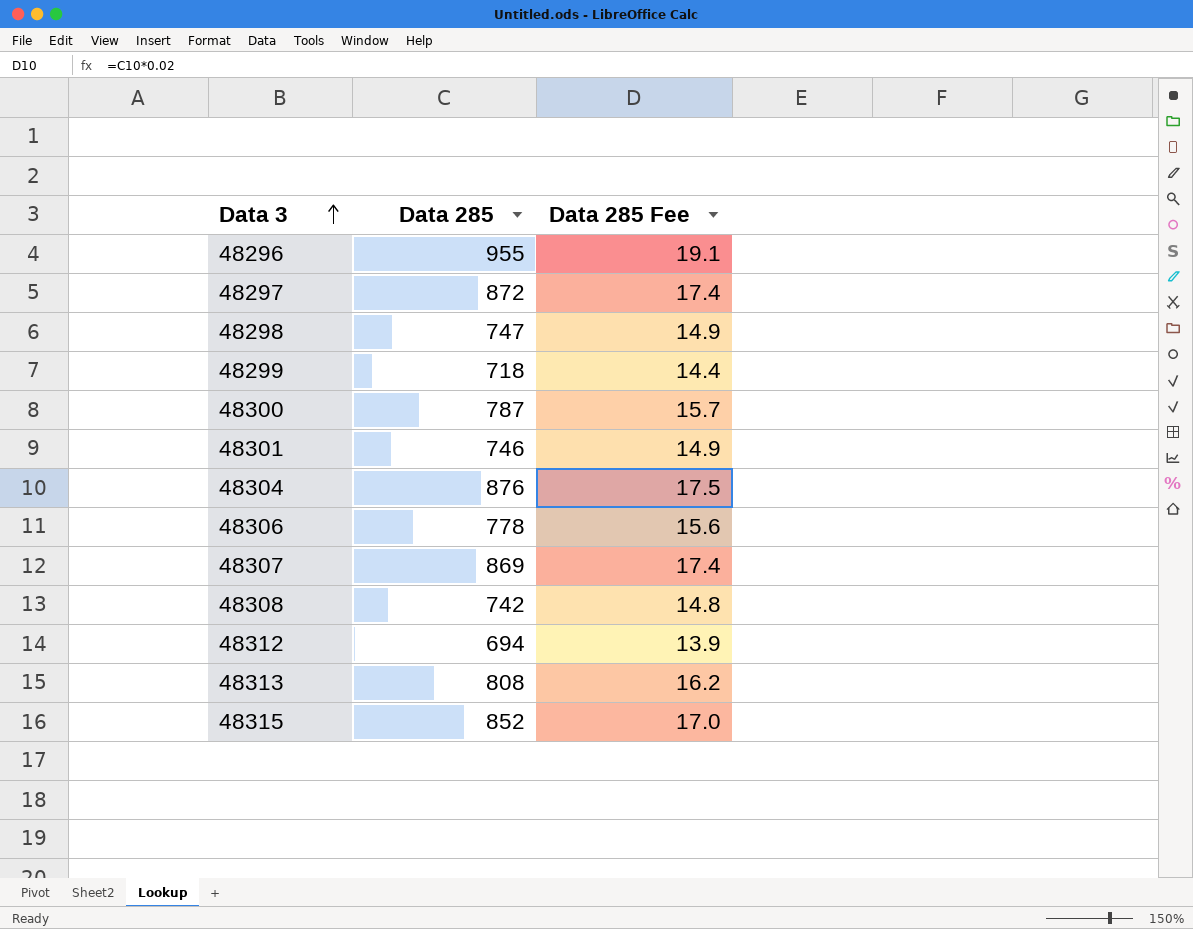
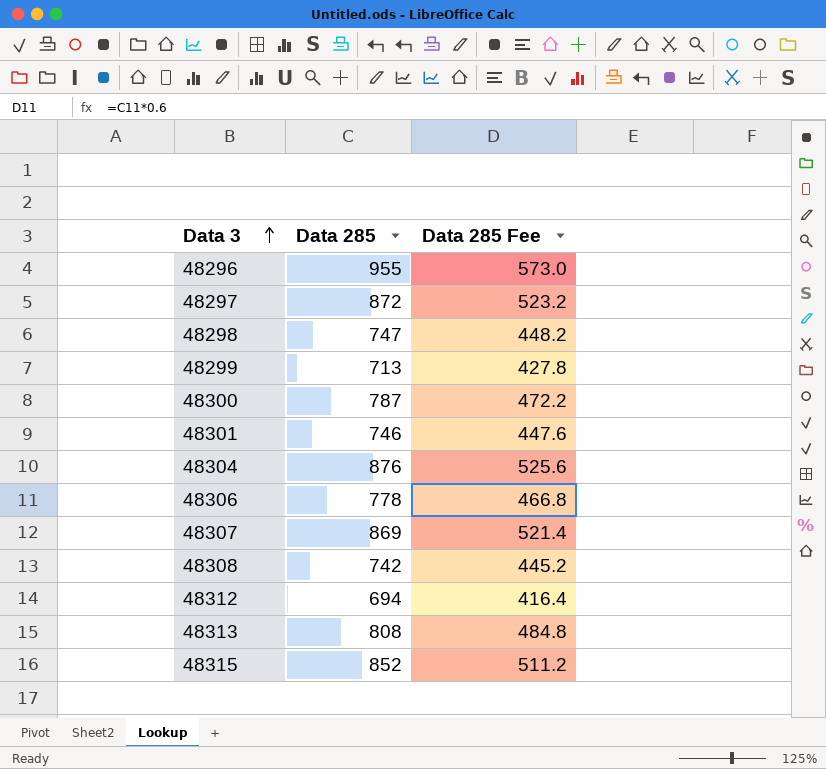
column Data 285 Fee | formula: [Data 285] * 0.02 -> [Data 285] * 0.6
48299 | Data 285: 718 -> 713

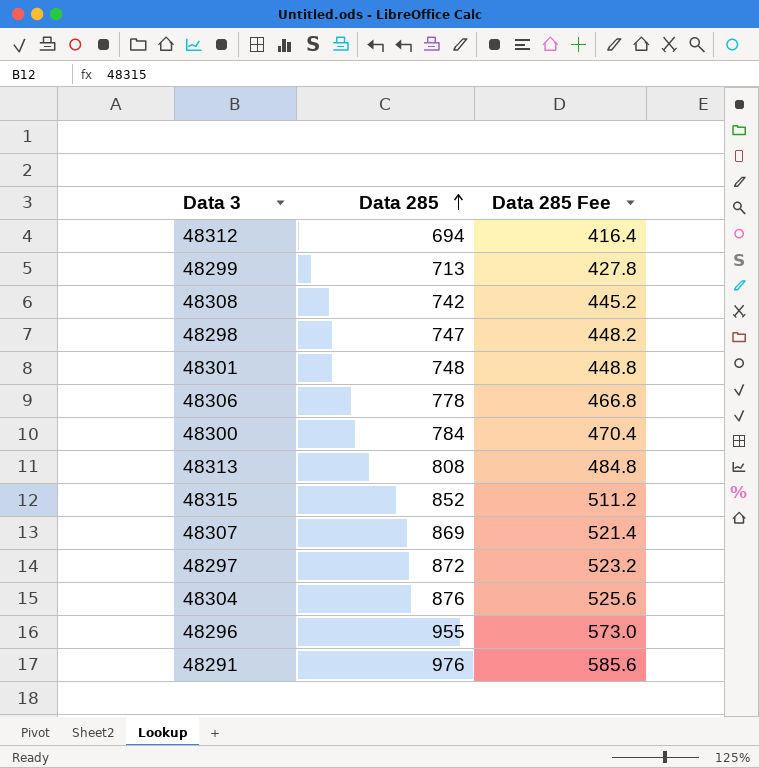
row order: Data 3 ascending -> Data 285 ascending
48301 | Data 285: 746 -> 748
48301 | Data 285 Fee: 447.6 -> 448.8
48300 | Data 285: 787 -> 784
48300 | Data 285 Fee: 472.2 -> 470.4
row 48291: none -> 976 | 585.6

